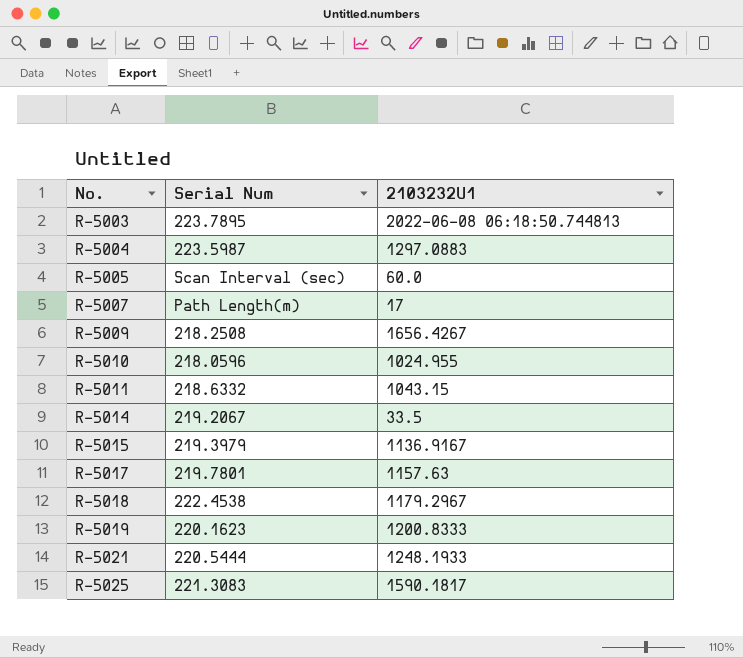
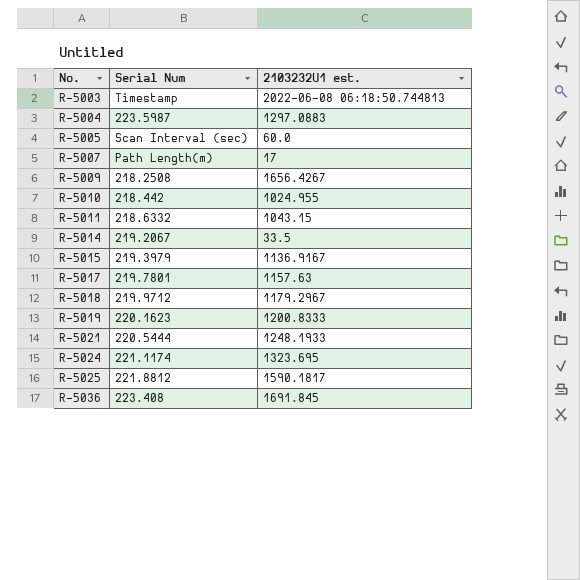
column name: 2103232U1 -> 2103232U1 est.
R-5003 | Serial Num: 223.7895 -> Timestamp
R-5010 | Serial Num: 218.0596 -> 218.442
R-5018 | Serial Num: 222.4538 -> 219.9712
row R-5024: none -> 221.1174 | 1323.695
R-5025 | Serial Num: 221.3083 -> 221.8812
row R-5036: none -> 223.408 | 1691.845

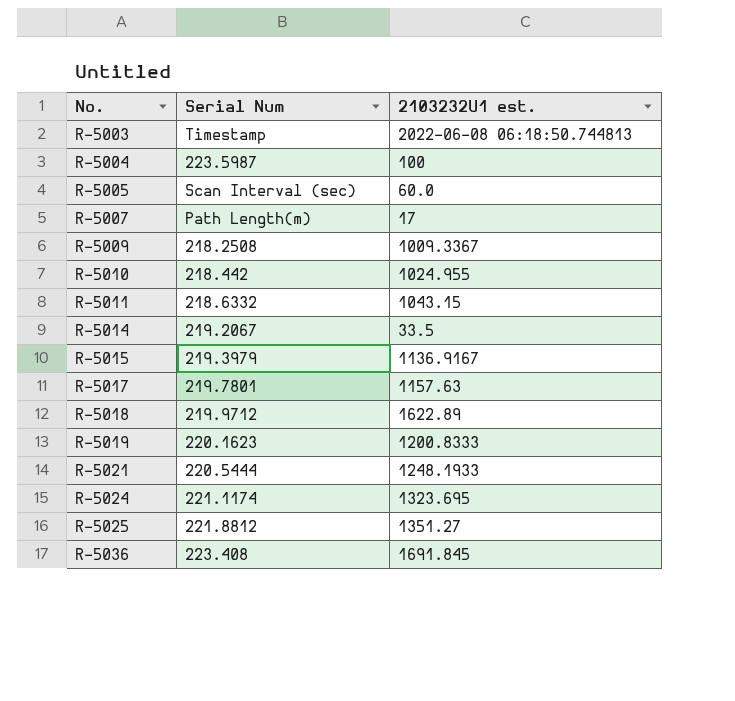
R-5004 | 2103232U1 est.: 1297.0883 -> 100
R-5009 | 2103232U1 est.: 1656.4267 -> 1009.3367
R-5018 | 2103232U1 est.: 1179.2967 -> 1622.89
R-5025 | 2103232U1 est.: 1590.1817 -> 1351.27

